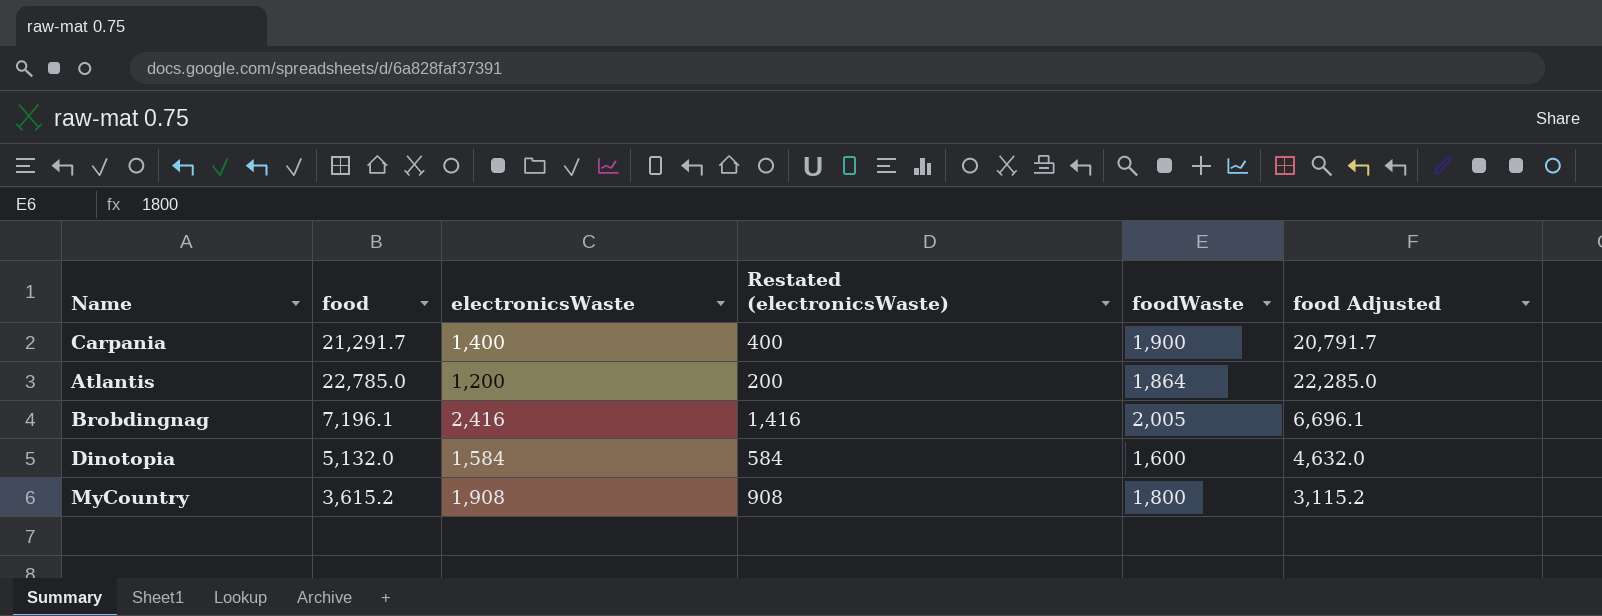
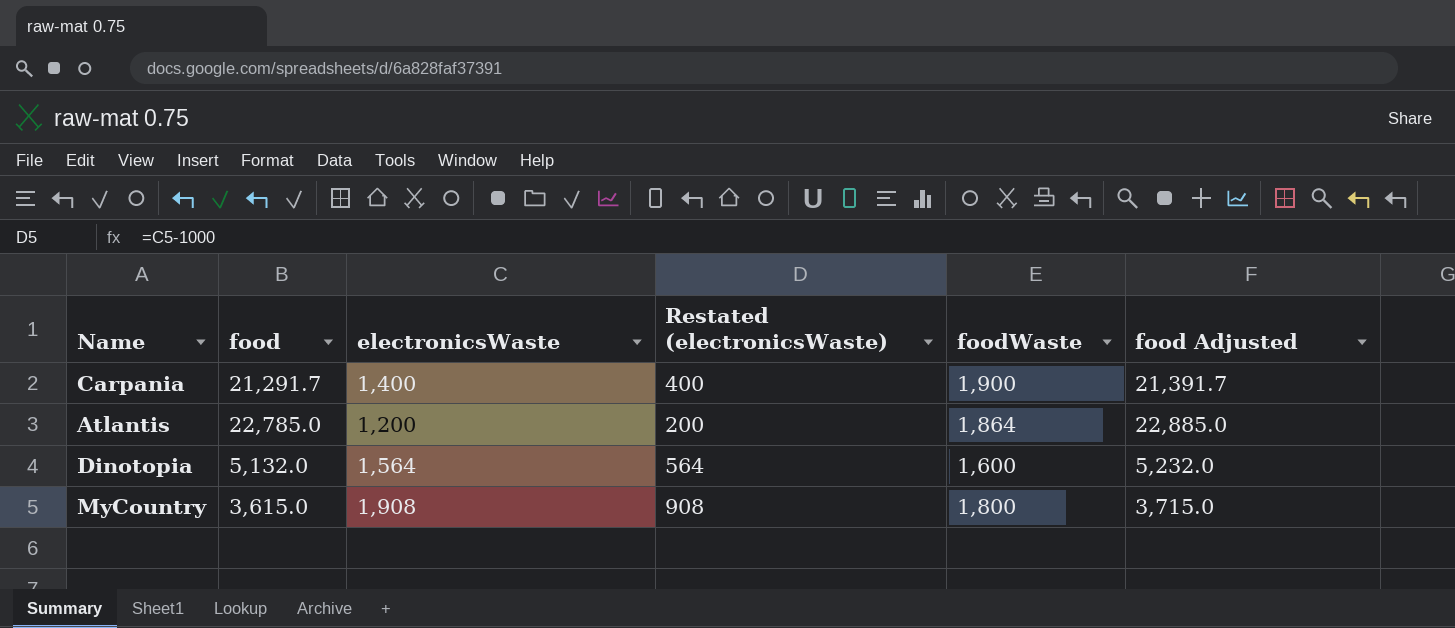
column food Adjusted | formula: [food] - 500 -> [food] + 100
row Brobdingnag: 7,196.1 | 2,416 | 1,416 | 2,005 | 6,696.1 -> none
Dinotopia | electronicsWaste: 1,584 -> 1,564
Dinotopia | Restated (electronicsWaste): 584 -> 564
MyCountry | food: 3,615.2 -> 3,615.0

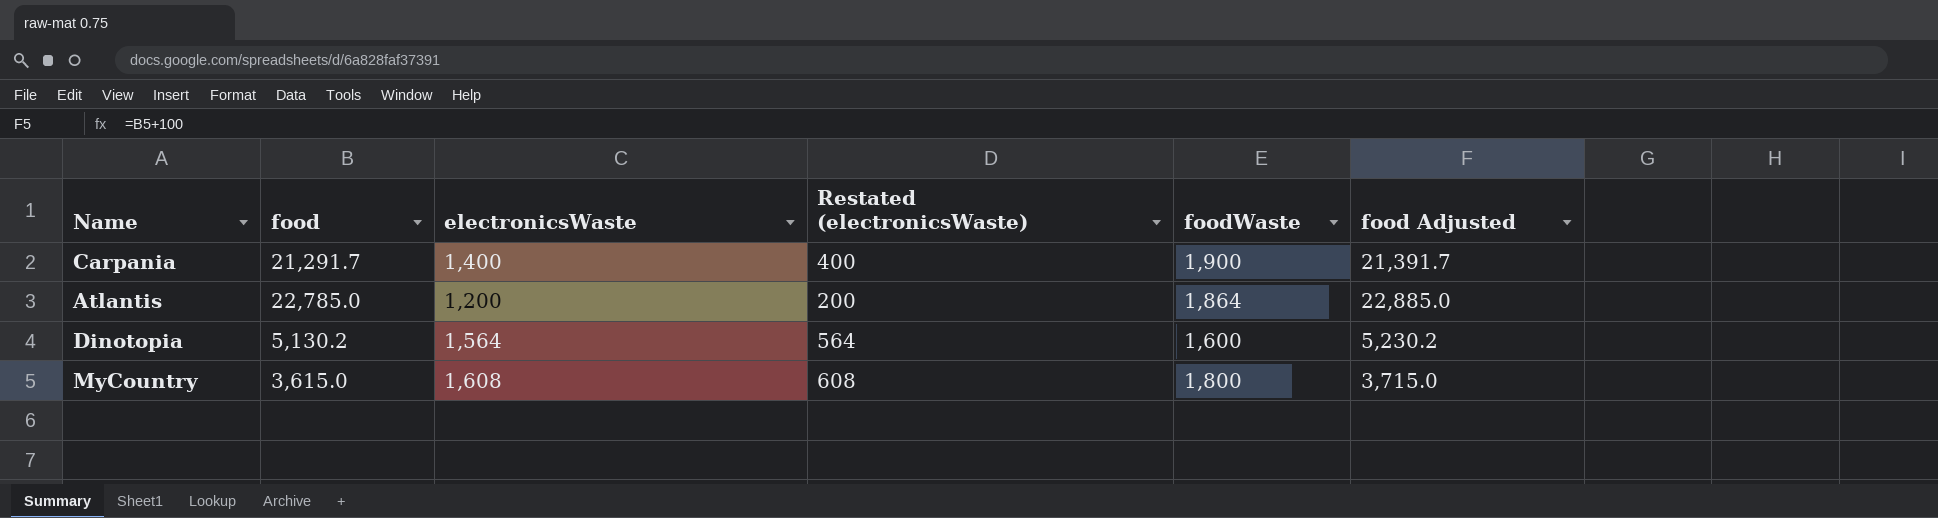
Dinotopia | food: 5,132.0 -> 5,130.2
Dinotopia | food Adjusted: 5,232.0 -> 5,230.2
MyCountry | electronicsWaste: 1,908 -> 1,608
MyCountry | Restated (electronicsWaste): 908 -> 608

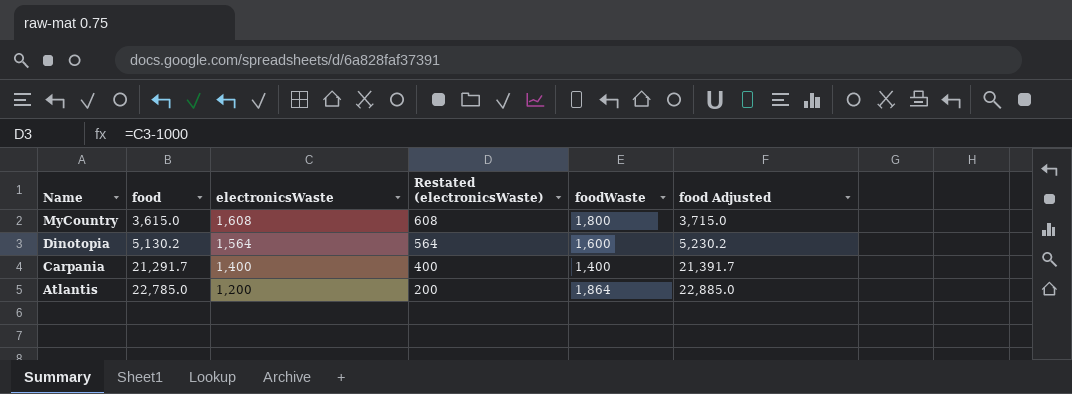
row order: none -> Name descending
Carpania | foodWaste: 1,900 -> 1,400

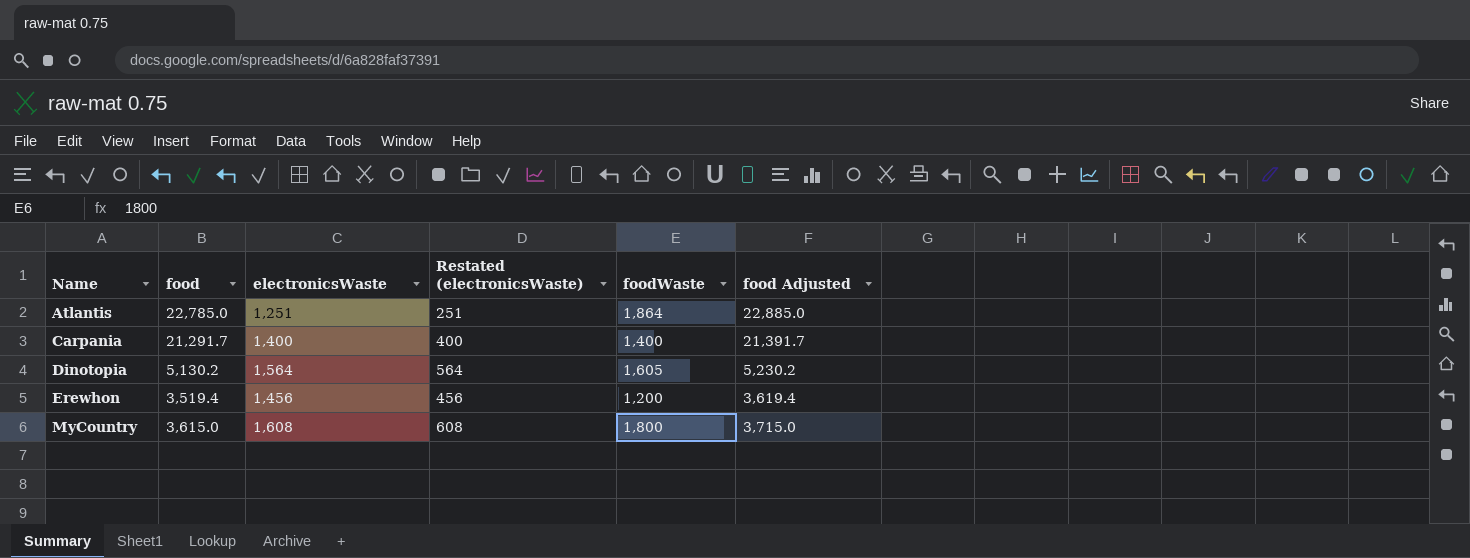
row order: Name descending -> Name ascending
Atlantis | electronicsWaste: 1,200 -> 1,251
Atlantis | Restated (electronicsWaste): 200 -> 251
Dinotopia | foodWaste: 1,600 -> 1,605
row Erewhon: none -> 3,519.4 | 1,456 | 456 | 1,200 | 3,619.4

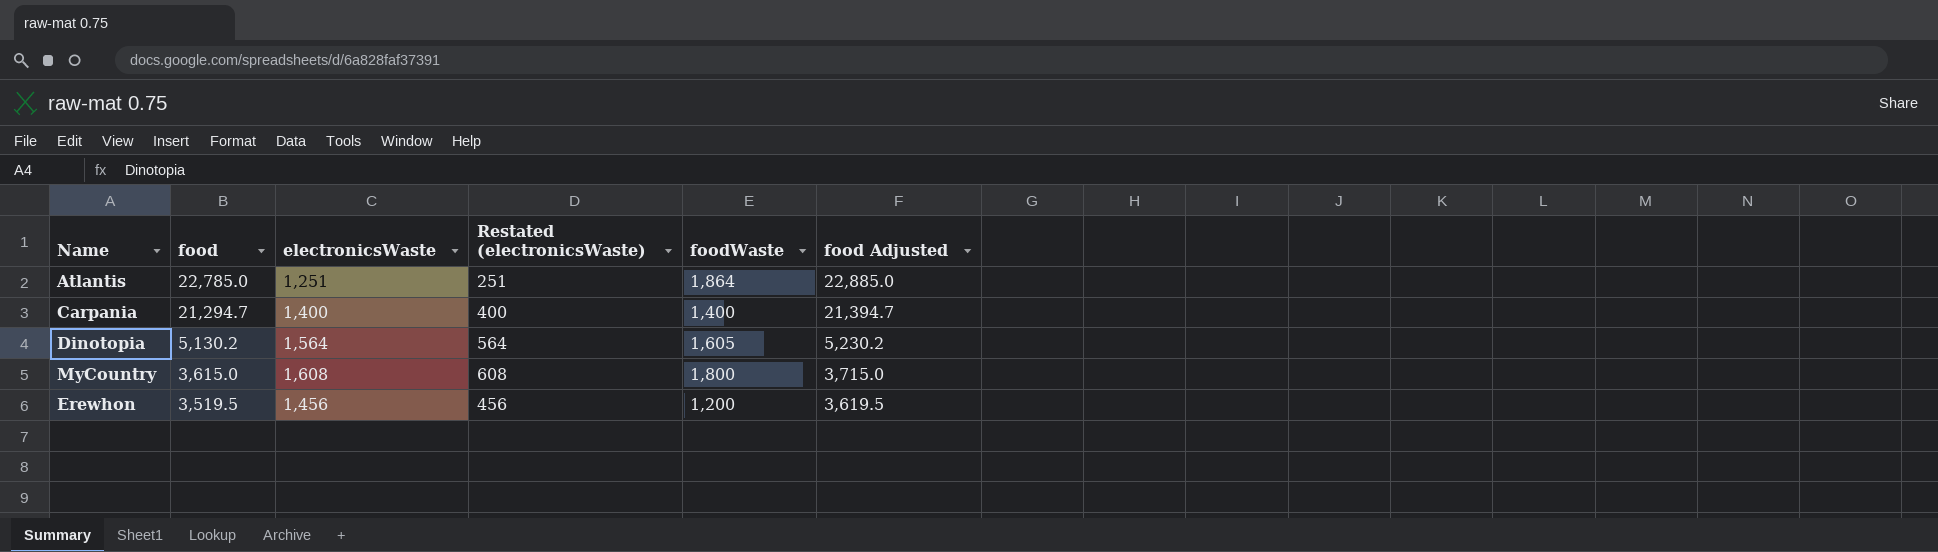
row order: Name ascending -> food descending
Carpania | food: 21,291.7 -> 21,294.7
Carpania | food Adjusted: 21,391.7 -> 21,394.7
Erewhon | food: 3,519.4 -> 3,519.5
Erewhon | food Adjusted: 3,619.4 -> 3,619.5

